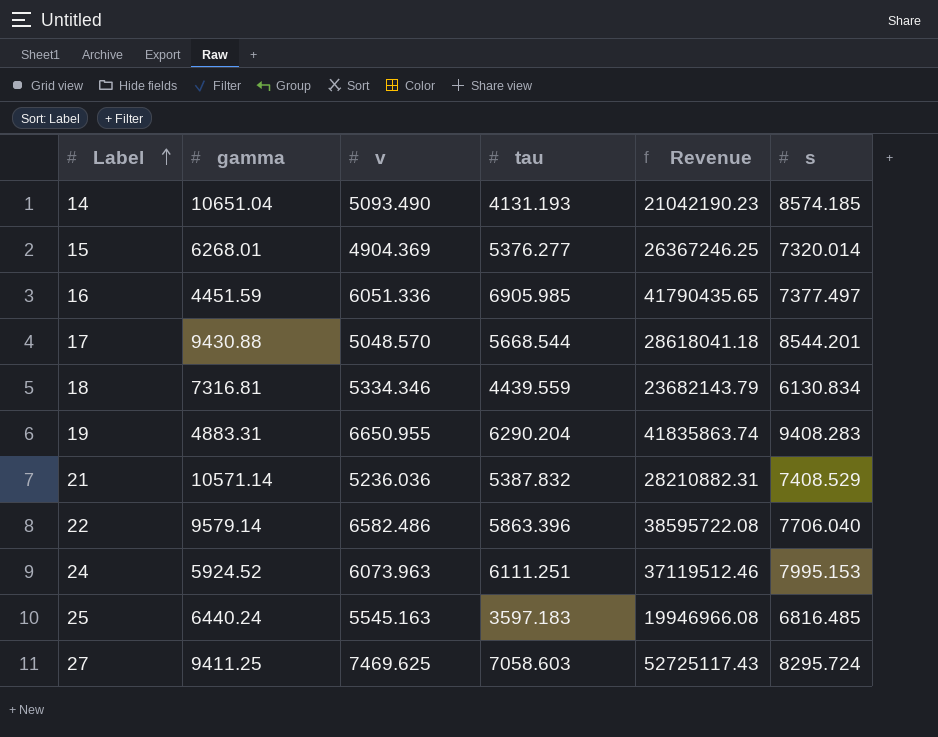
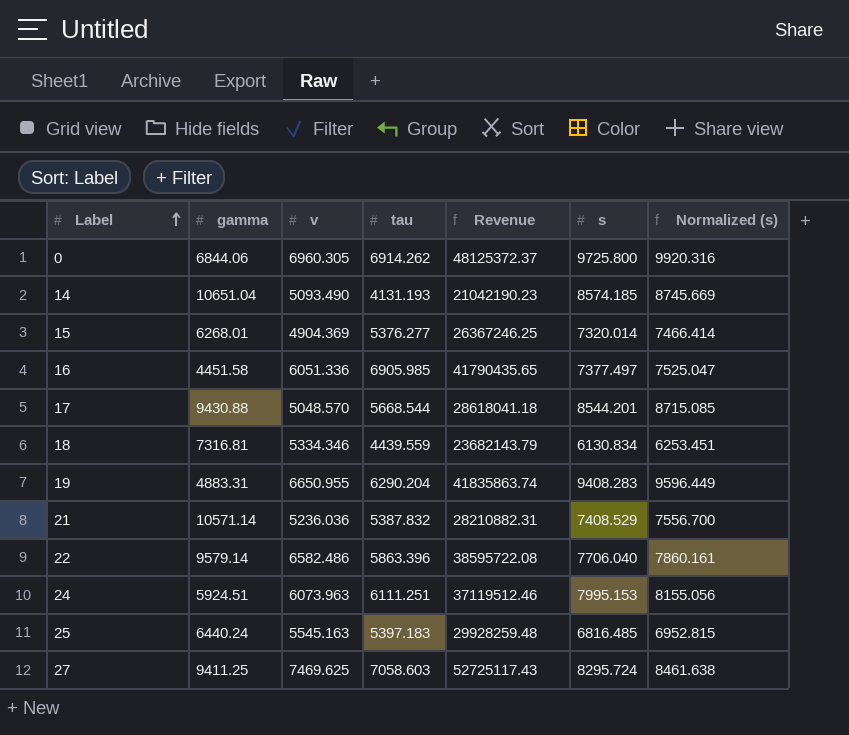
column Normalized (s) | formula: none -> [s] * 1.02
row 0: none -> 6844.06 | 6960.305 | 6914.262 | 48125372.37 | 9725.800 | 9920.316
16 | gamma: 4451.59 -> 4451.58
24 | gamma: 5924.52 -> 5924.51
25 | tau: 3597.183 -> 5397.183
25 | Revenue: 19946966.08 -> 29928259.48

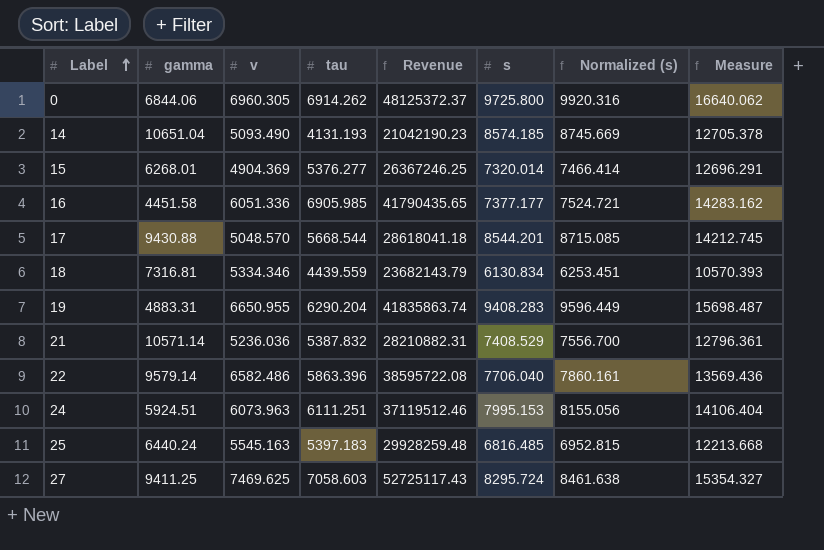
column Measure | formula: none -> [tau] + [s]
16 | s: 7377.497 -> 7377.177
16 | Normalized (s): 7525.047 -> 7524.721

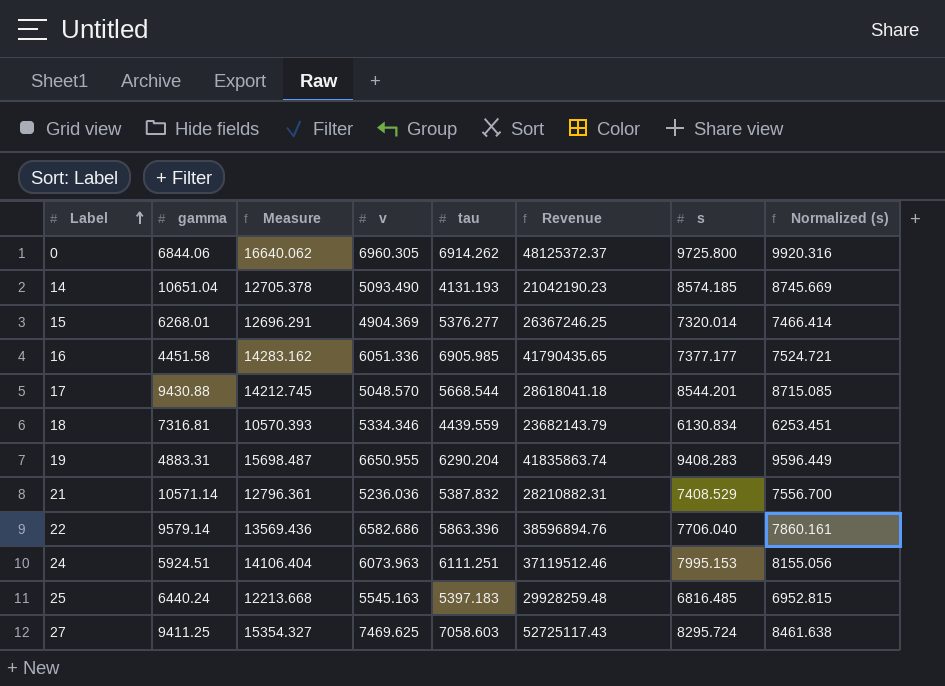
column Measure | position: 8 -> 3
22 | v: 6582.486 -> 6582.686
22 | Revenue: 38595722.08 -> 38596894.76

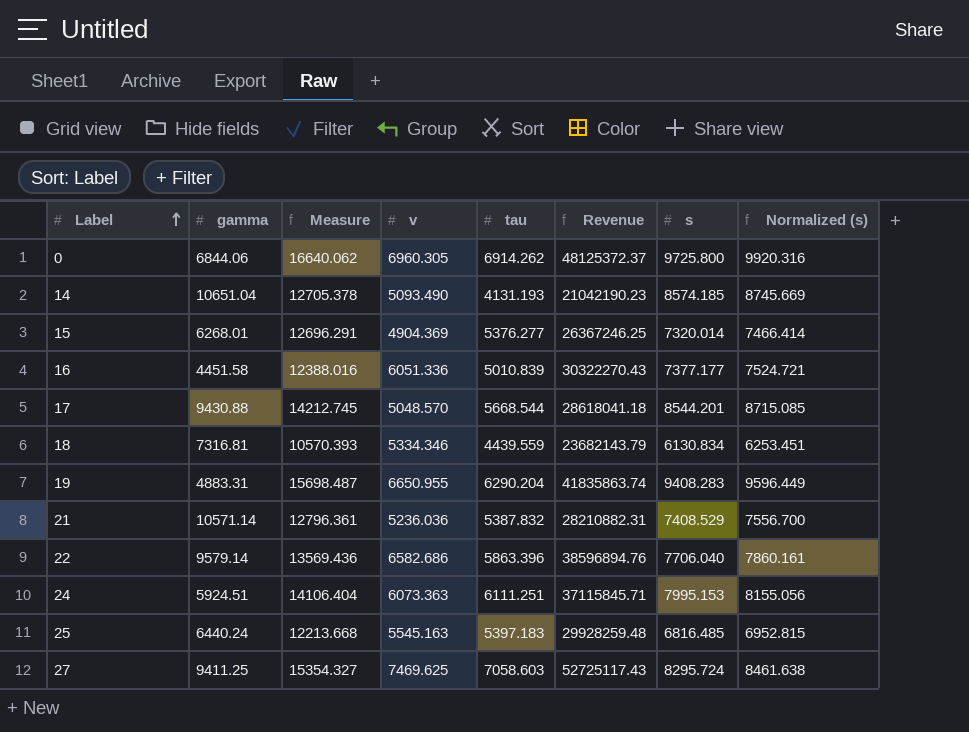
16 | Measure: 14283.162 -> 12388.016
16 | tau: 6905.985 -> 5010.839
16 | Revenue: 41790435.65 -> 30322270.43
24 | v: 6073.963 -> 6073.363
24 | Revenue: 37119512.46 -> 37115845.71

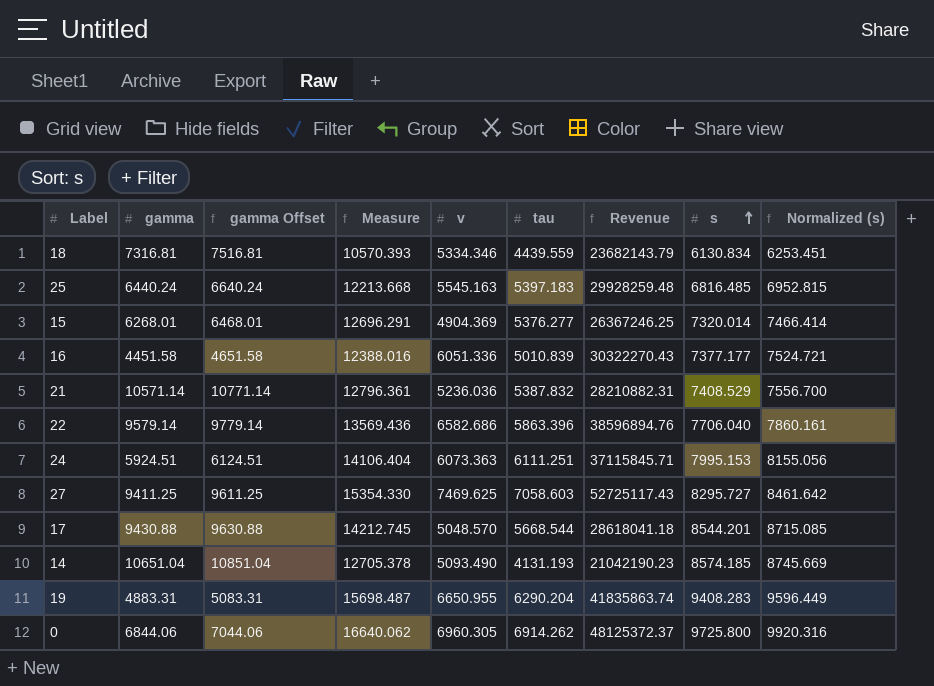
row order: Label ascending -> s ascending
column gamma Offset | formula: none -> [gamma] + 200
27 | Measure: 15354.327 -> 15354.330
27 | s: 8295.724 -> 8295.727
27 | Normalized (s): 8461.638 -> 8461.642

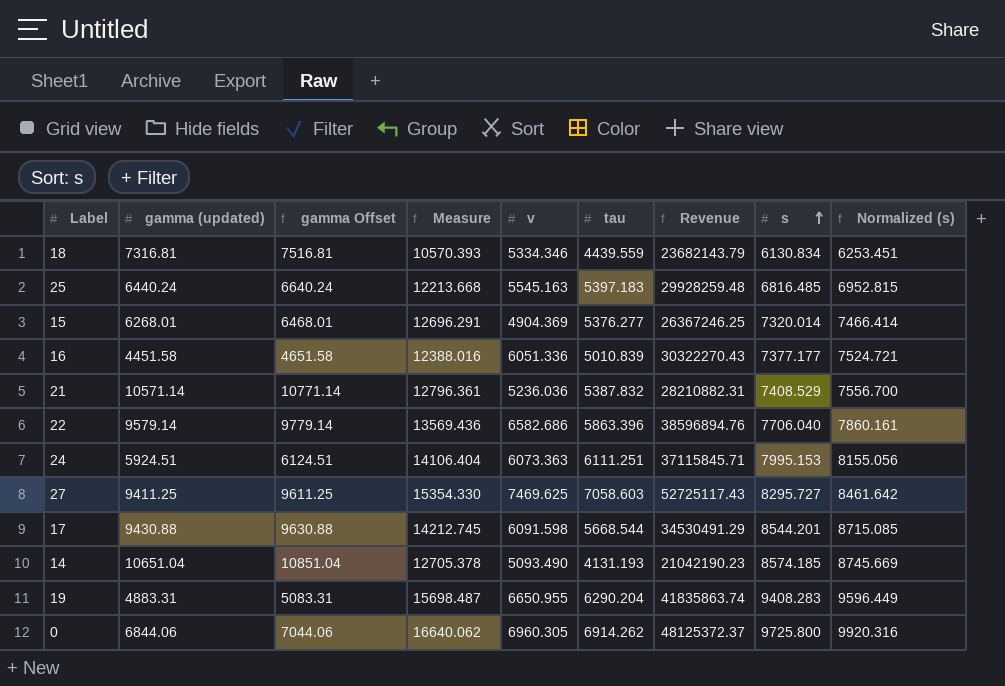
column name: gamma -> gamma (updated)
17 | v: 5048.570 -> 6091.598
17 | Revenue: 28618041.18 -> 34530491.29

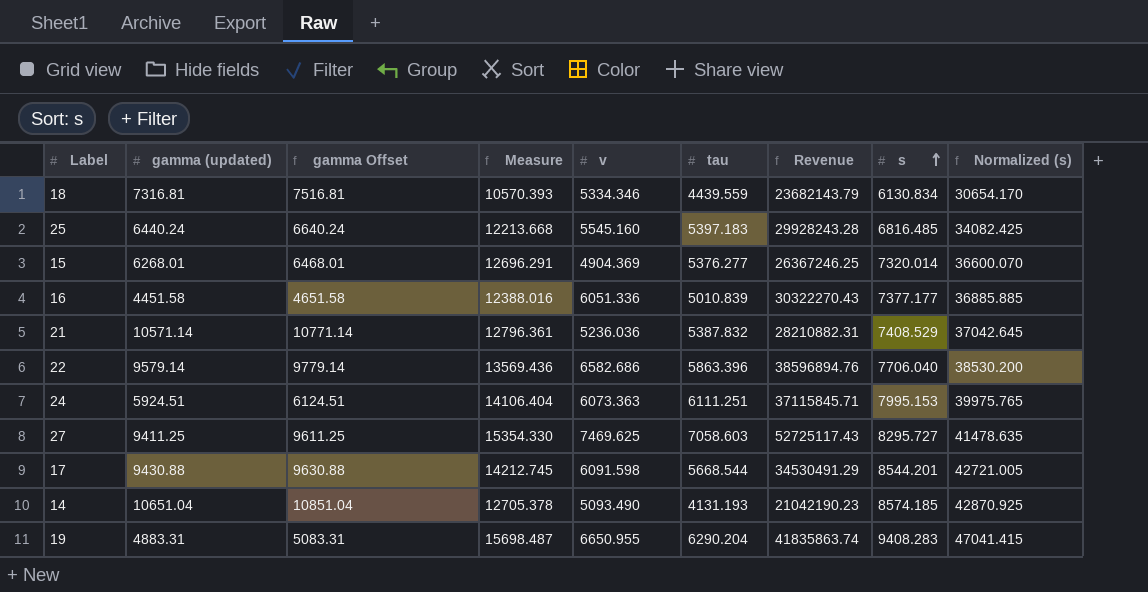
column Normalized (s) | formula: [s] * 1.02 -> [s] * 5
row 0: 6844.06 | 7044.06 | 16640.062 | 6960.305 | 6914.262 | 48125372.37 | 9725.800 | 9920.316 -> none
25 | v: 5545.163 -> 5545.160
25 | Revenue: 29928259.48 -> 29928243.28

